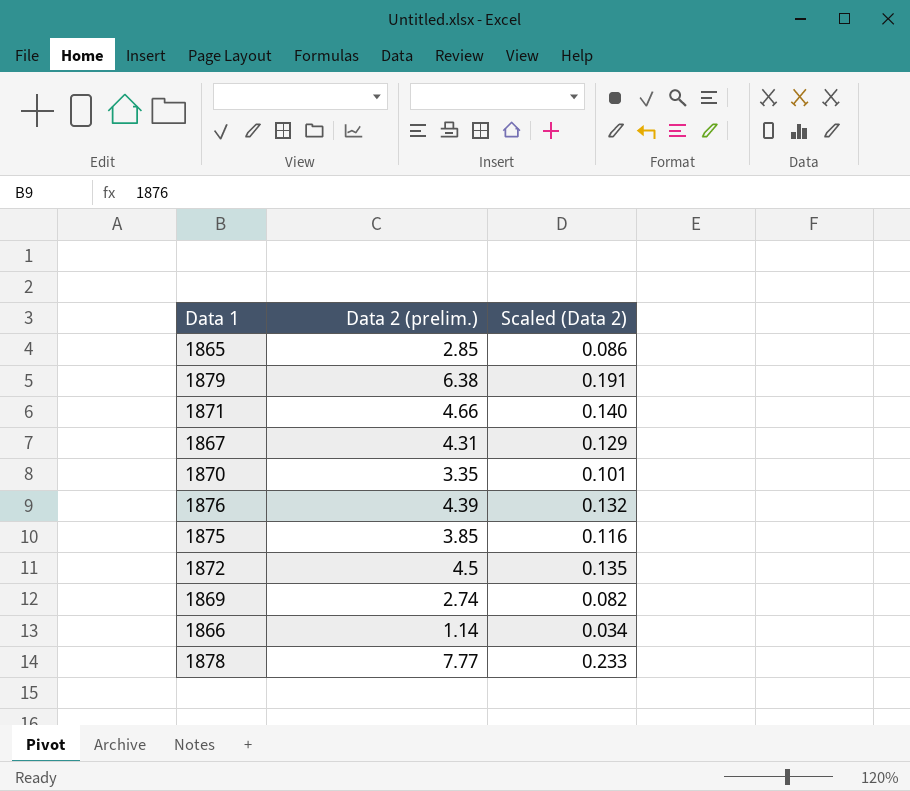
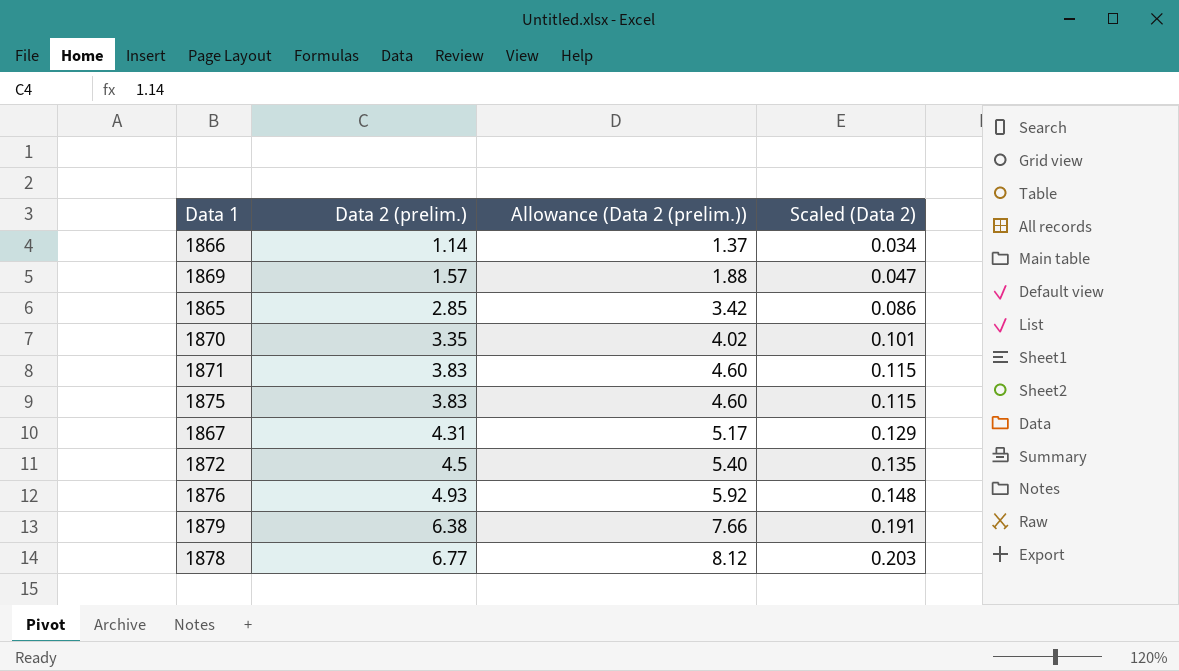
row order: none -> Data 2 (prelim.) ascending
column Allowance (Data 2 (prelim.)) | formula: none -> [Data 2 (prelim.)] * 1.2
1869 | Data 2 (prelim.): 2.74 -> 1.57
1869 | Scaled (Data 2): 0.082 -> 0.047
1871 | Data 2 (prelim.): 4.66 -> 3.83
1871 | Scaled (Data 2): 0.140 -> 0.115
1875 | Data 2 (prelim.): 3.85 -> 3.83
1875 | Scaled (Data 2): 0.116 -> 0.115
1876 | Data 2 (prelim.): 4.39 -> 4.93
1876 | Scaled (Data 2): 0.132 -> 0.148
1878 | Data 2 (prelim.): 7.77 -> 6.77
1878 | Scaled (Data 2): 0.233 -> 0.203

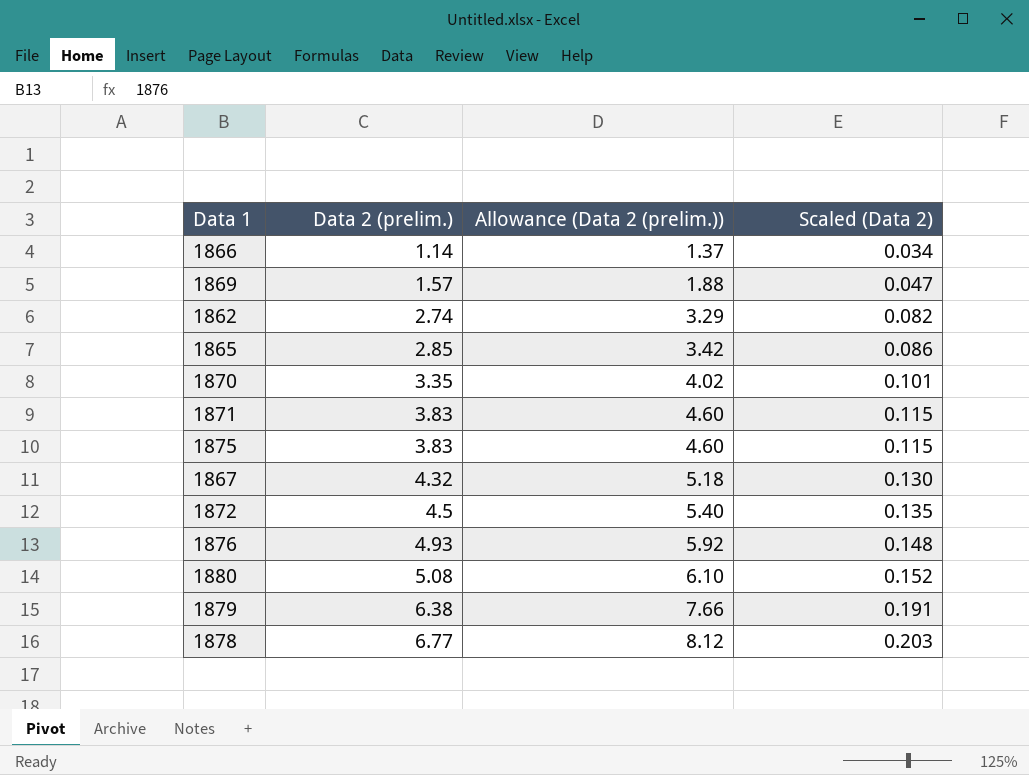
row 1862: none -> 2.74 | 3.29 | 0.082
1867 | Data 2 (prelim.): 4.31 -> 4.32
1867 | Allowance (Data 2 (prelim.)): 5.17 -> 5.18
1867 | Scaled (Data 2): 0.129 -> 0.130
row 1880: none -> 5.08 | 6.10 | 0.152

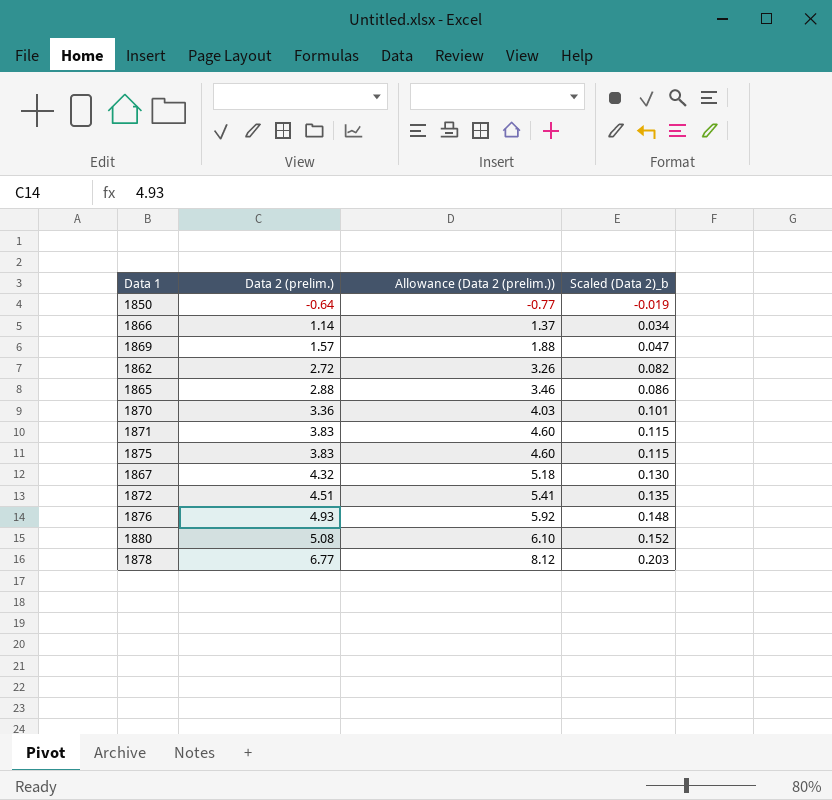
column name: Scaled (Data 2) -> Scaled (Data 2)_b
row 1879: 6.38 | 7.66 | 0.191 -> none
row 1850: none -> -0.64 | -0.77 | -0.019
1862 | Data 2 (prelim.): 2.74 -> 2.72
1862 | Allowance (Data 2 (prelim.)): 3.29 -> 3.26
1865 | Data 2 (prelim.): 2.85 -> 2.88
1865 | Allowance (Data 2 (prelim.)): 3.42 -> 3.46
1870 | Data 2 (prelim.): 3.35 -> 3.36
1870 | Allowance (Data 2 (prelim.)): 4.02 -> 4.03
1872 | Data 2 (prelim.): 4.5 -> 4.51
1872 | Allowance (Data 2 (prelim.)): 5.40 -> 5.41

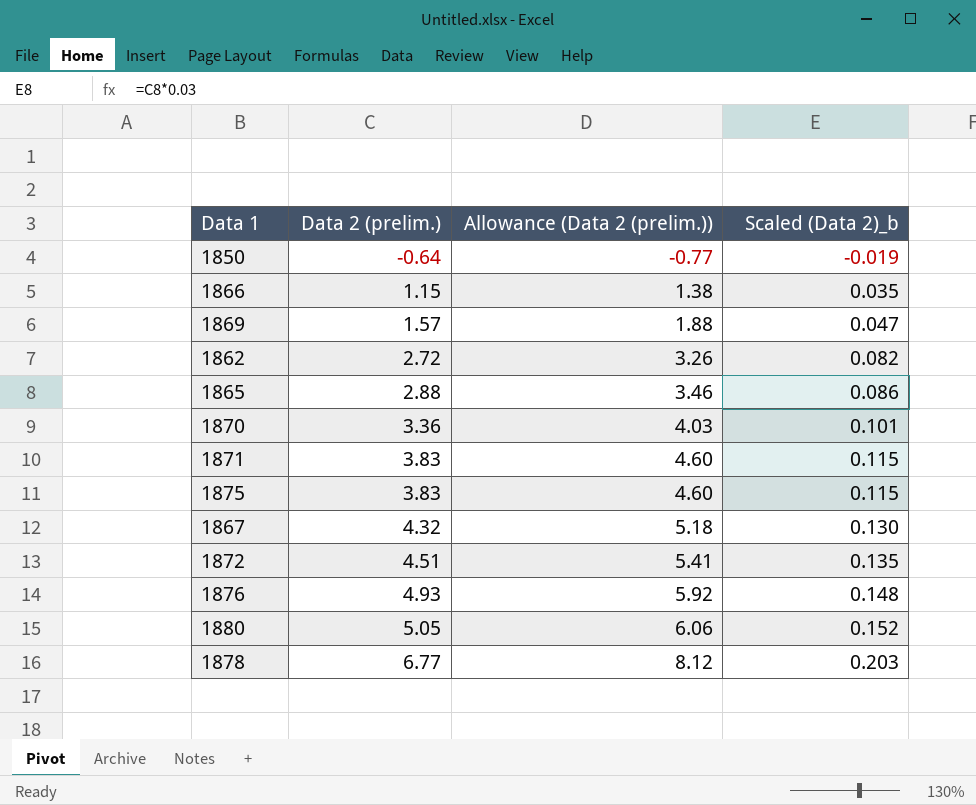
1866 | Data 2 (prelim.): 1.14 -> 1.15
1866 | Allowance (Data 2 (prelim.)): 1.37 -> 1.38
1866 | Scaled (Data 2)_b: 0.034 -> 0.035
1880 | Data 2 (prelim.): 5.08 -> 5.05
1880 | Allowance (Data 2 (prelim.)): 6.10 -> 6.06

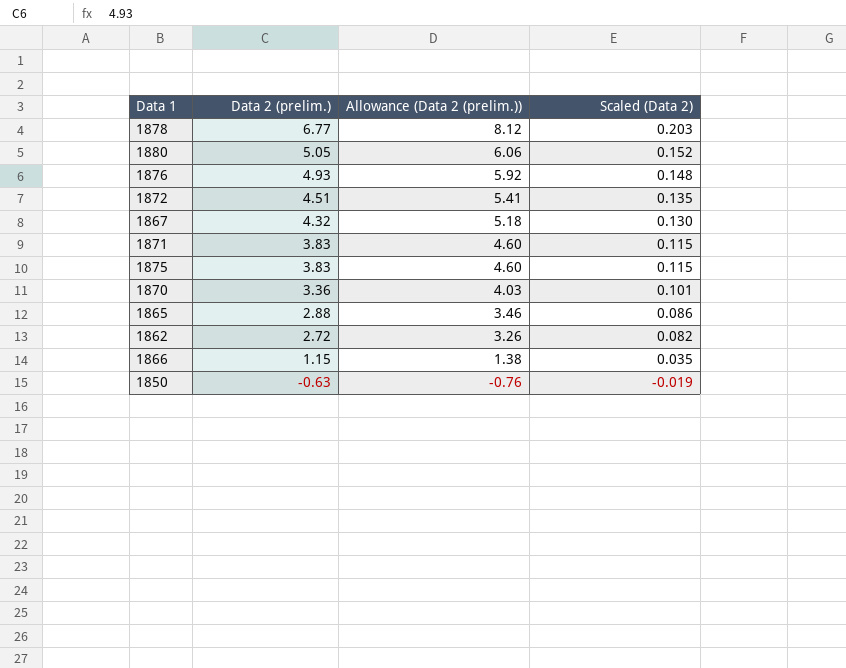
row order: Data 2 (prelim.) ascending -> Data 2 (prelim.) descending
column name: Scaled (Data 2)_b -> Scaled (Data 2)
row 1869: 1.57 | 1.88 | 0.047 -> none
1850 | Data 2 (prelim.): -0.64 -> -0.63
1850 | Allowance (Data 2 (prelim.)): -0.77 -> -0.76

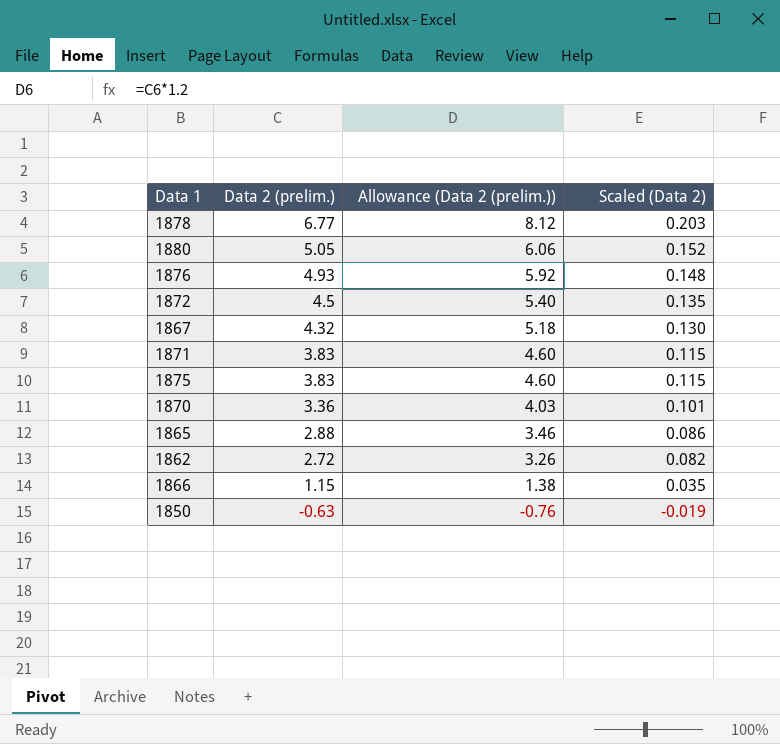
1872 | Data 2 (prelim.): 4.51 -> 4.5
1872 | Allowance (Data 2 (prelim.)): 5.41 -> 5.40

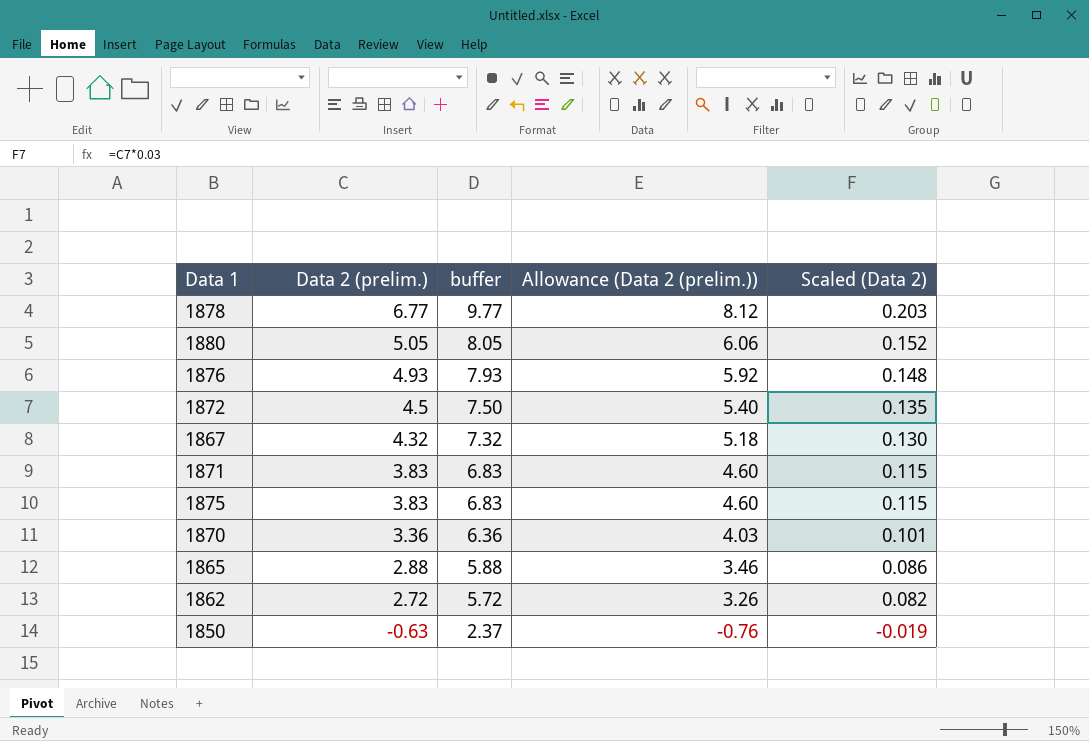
column buffer | formula: none -> [Data 2 (prelim.)] + 3
row 1866: 1.15 | 1.38 | 0.035 -> none

